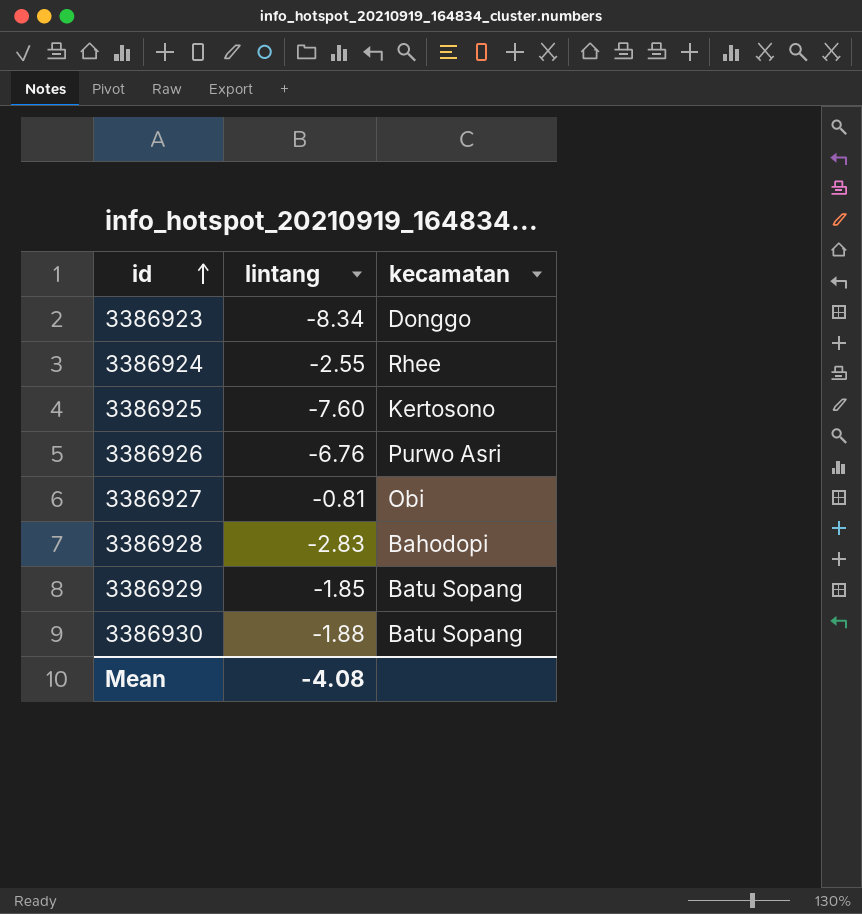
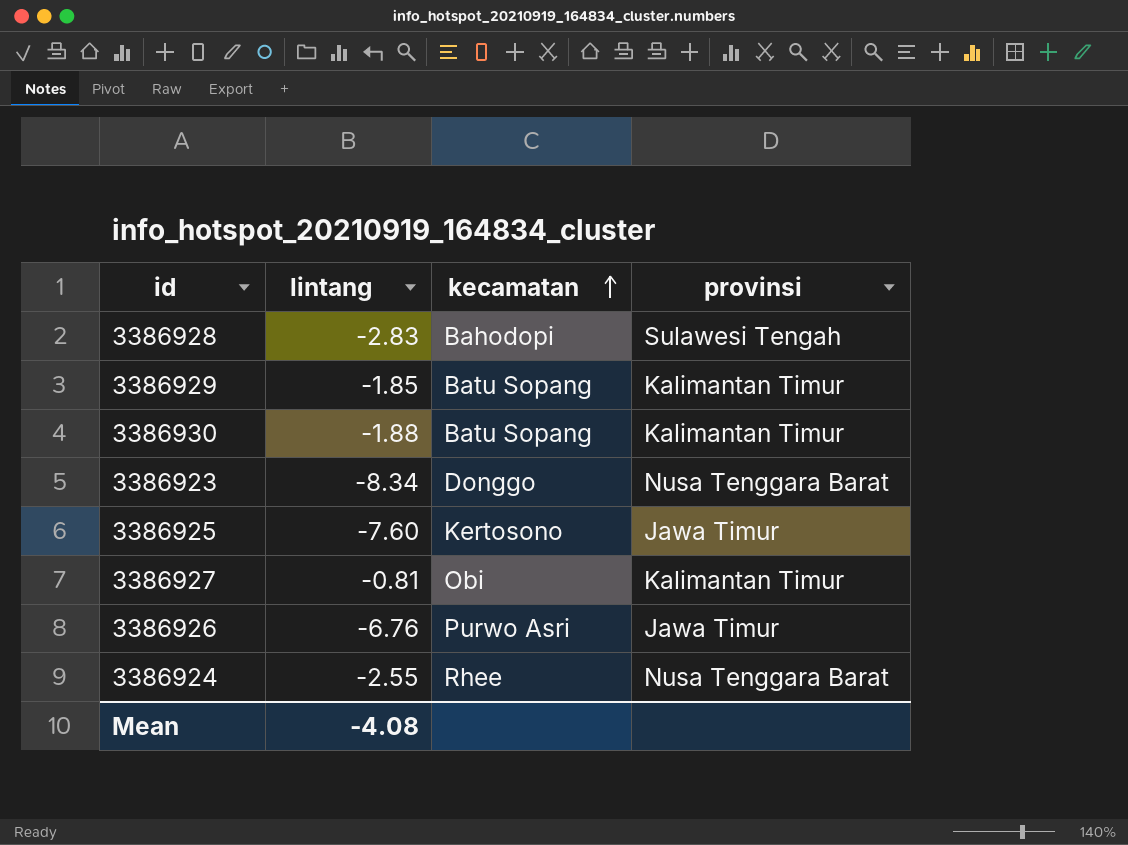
row order: id ascending -> kecamatan ascending
column provinsi | position: none -> 4

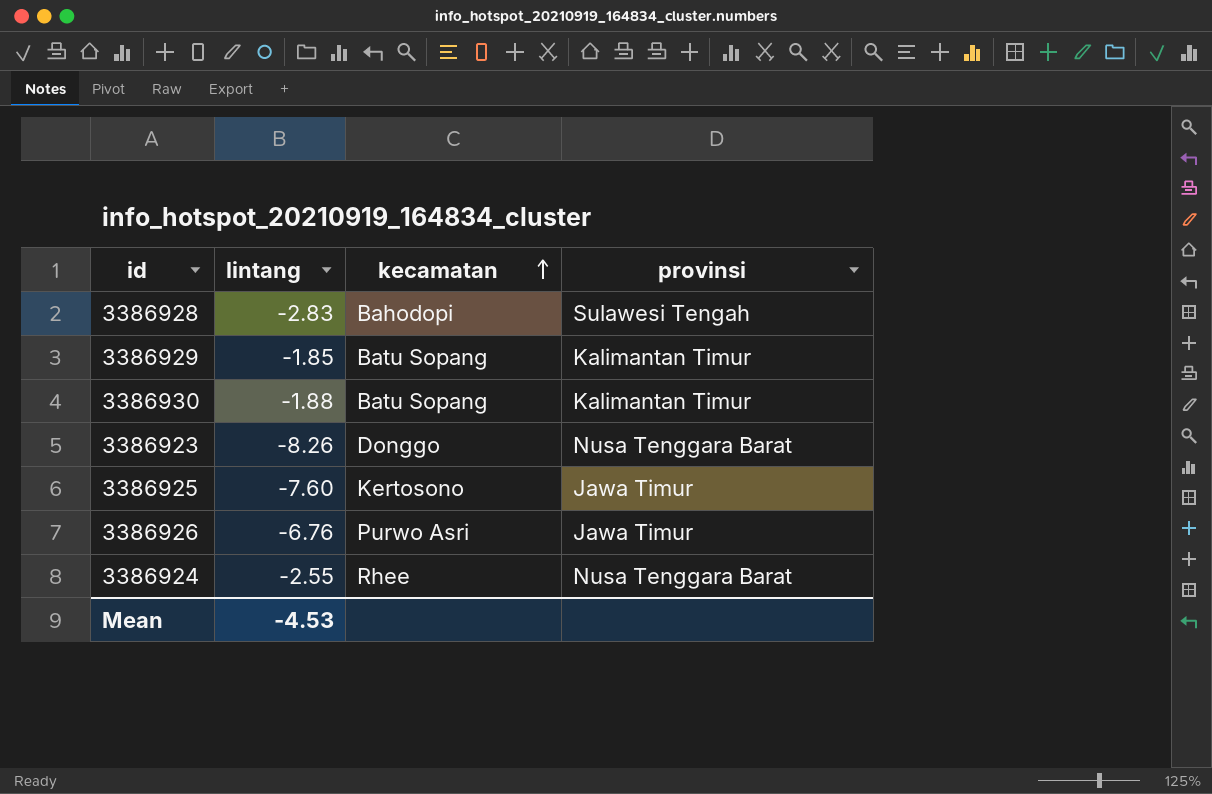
row 3386927: -0.81 | Obi | Kalimantan Timur -> none
3386923 | lintang: -8.34 -> -8.26
Mean | lintang: -4.08 -> -4.53

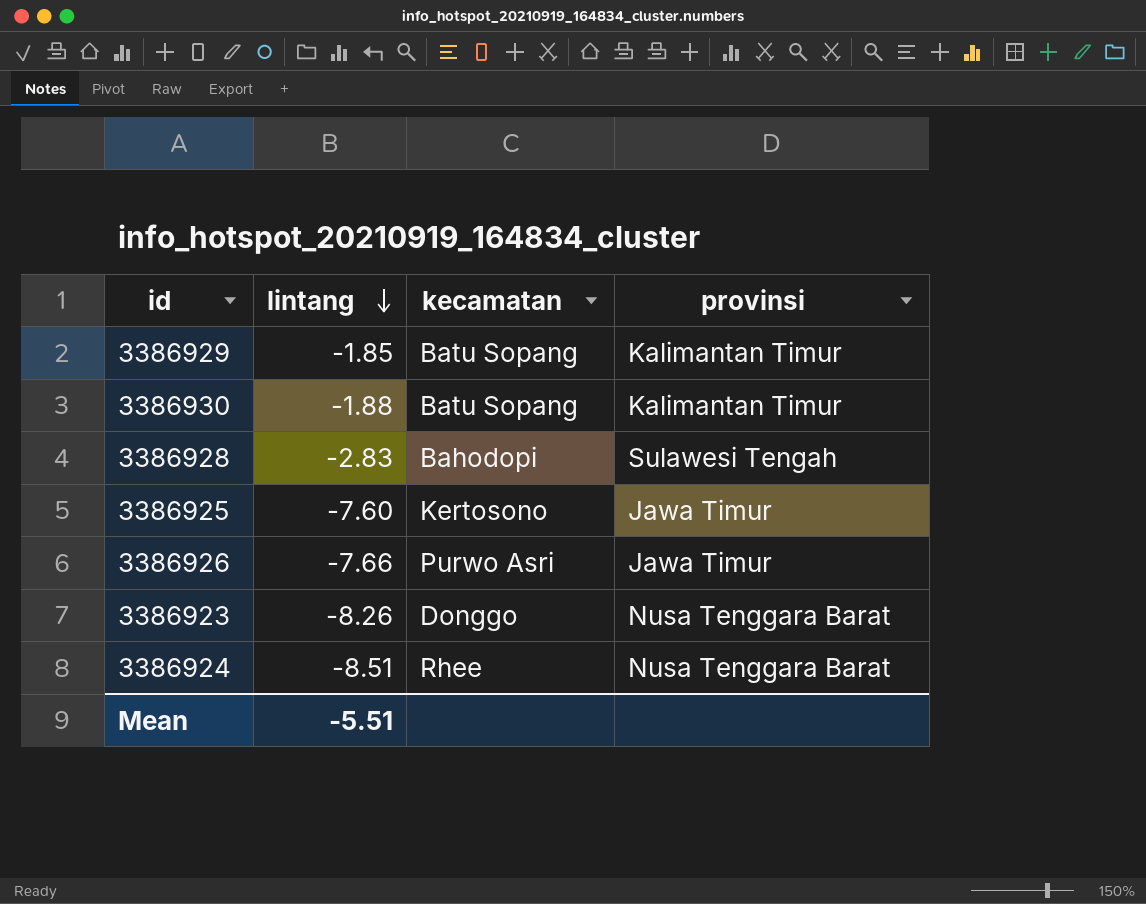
row order: kecamatan ascending -> lintang descending
3386926 | lintang: -6.76 -> -7.66
3386924 | lintang: -2.55 -> -8.51
Mean | lintang: -4.53 -> -5.51

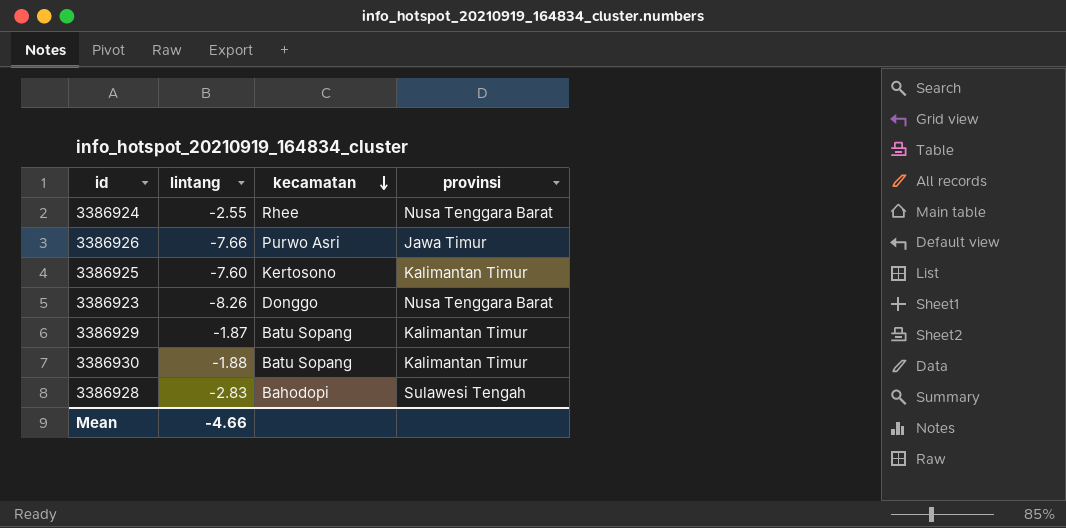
row order: lintang descending -> kecamatan descending
3386924 | lintang: -8.51 -> -2.55
3386925 | provinsi: Jawa Timur -> Kalimantan Timur
3386929 | lintang: -1.85 -> -1.87
Mean | lintang: -5.51 -> -4.66

